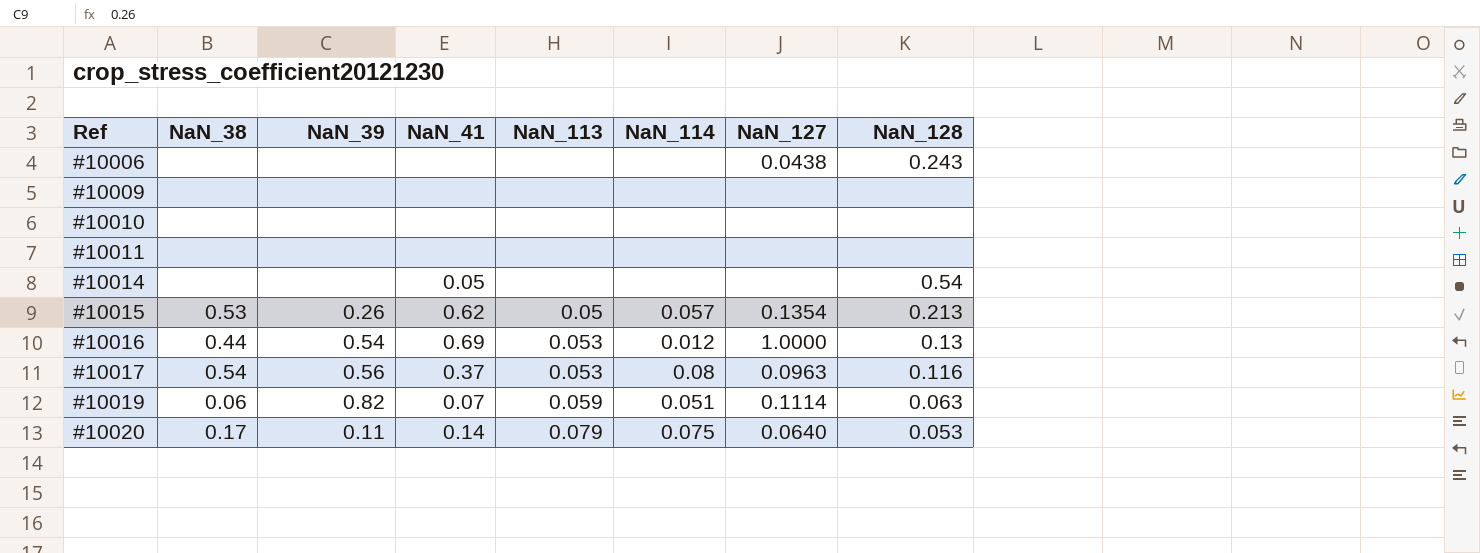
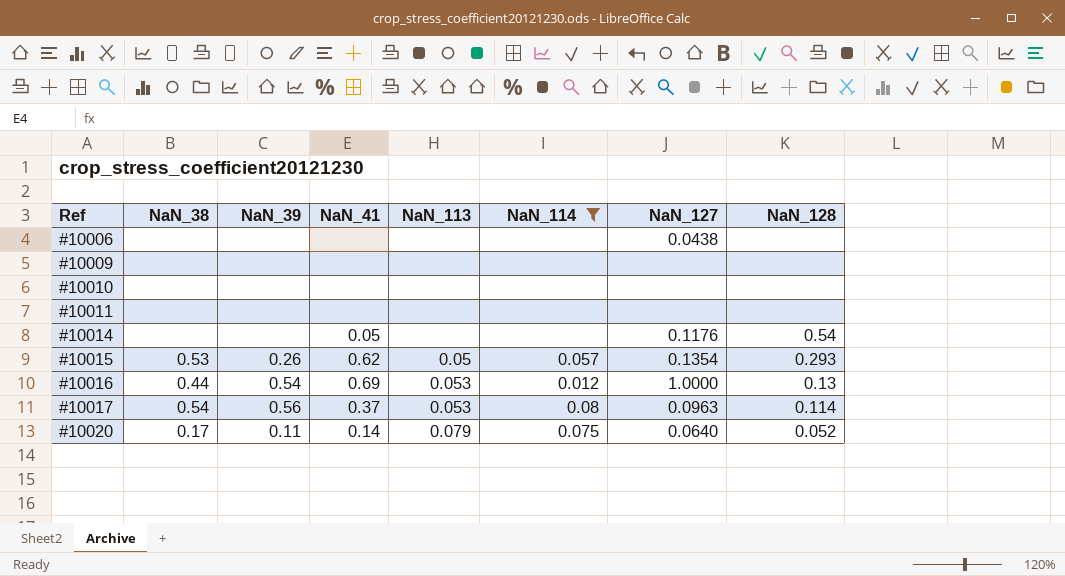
filter: none -> NaN_114 != 0.051
#10006 | NaN_128: 0.243 -> none
#10014 | NaN_127: none -> 0.1176
#10015 | NaN_128: 0.213 -> 0.293
#10017 | NaN_128: 0.116 -> 0.114
#10020 | NaN_128: 0.053 -> 0.052

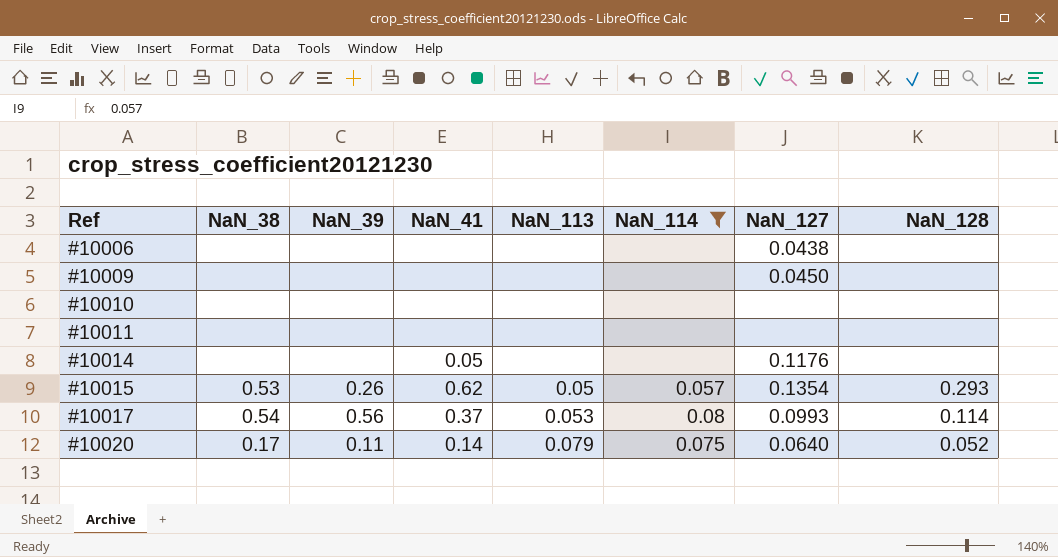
row #10016: 0.44 | 0.54 | 0.69 | 0.053 | 0.012 | 1.0000 | 0.13 -> none
#10009 | NaN_127: none -> 0.0450
#10014 | NaN_128: 0.54 -> none
#10017 | NaN_127: 0.0963 -> 0.0993

